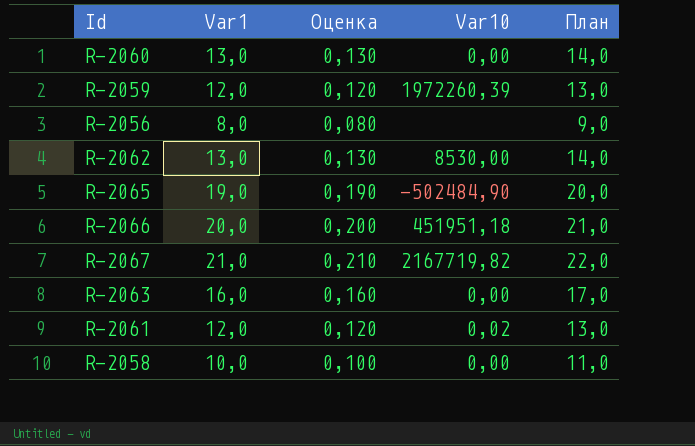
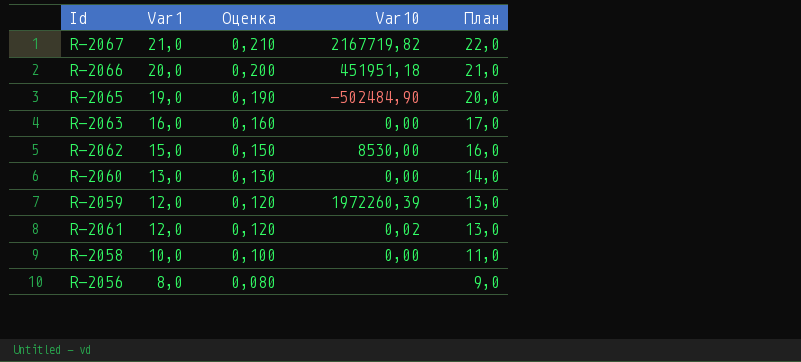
row order: none -> Var1 descending
R-2062 | Var1: 13,0 -> 15,0
R-2062 | Оценка: 0,130 -> 0,150
R-2062 | План: 14,0 -> 16,0

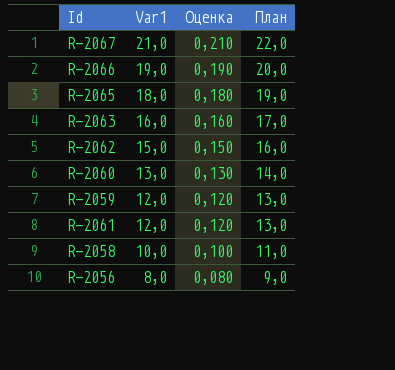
column Var10 | position: 4 -> none
R-2066 | Var1: 20,0 -> 19,0
R-2066 | Оценка: 0,200 -> 0,190
R-2066 | План: 21,0 -> 20,0
R-2065 | Var1: 19,0 -> 18,0
R-2065 | Оценка: 0,190 -> 0,180
R-2065 | План: 20,0 -> 19,0

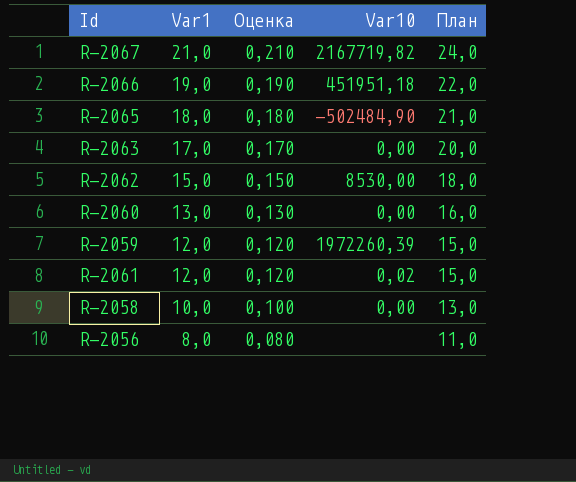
column Var10 | position: none -> 4
column План | formula: [Var1] + 1 -> [Var1] + 3
R-2063 | Var1: 16,0 -> 17,0
R-2063 | Оценка: 0,160 -> 0,170

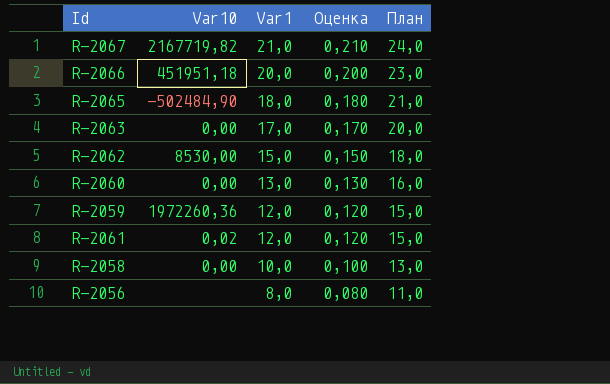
column Var10 | position: 4 -> 2
R-2066 | Var1: 19,0 -> 20,0
R-2066 | Оценка: 0,190 -> 0,200
R-2066 | План: 22,0 -> 23,0
R-2059 | Var10: 1972260,39 -> 1972260,36

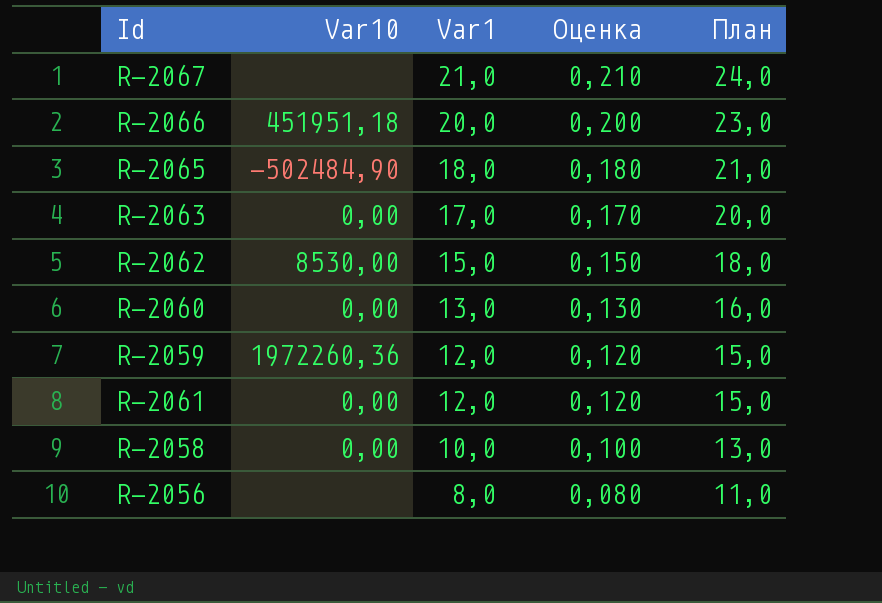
R-2067 | Var10: 2167719,82 -> none
R-2061 | Var10: 0,02 -> 0,00

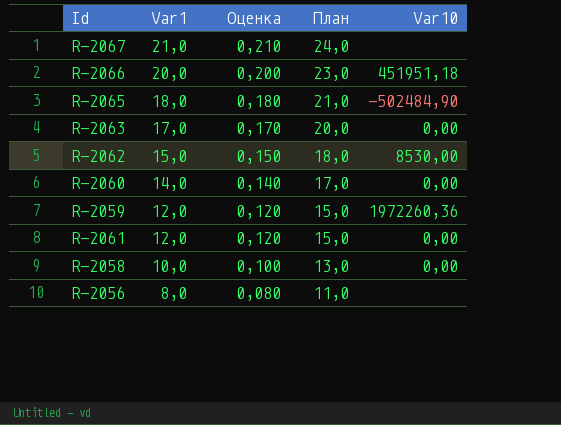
column Var10 | position: 2 -> 5
R-2060 | Var1: 13,0 -> 14,0
R-2060 | Оценка: 0,130 -> 0,140
R-2060 | План: 16,0 -> 17,0

